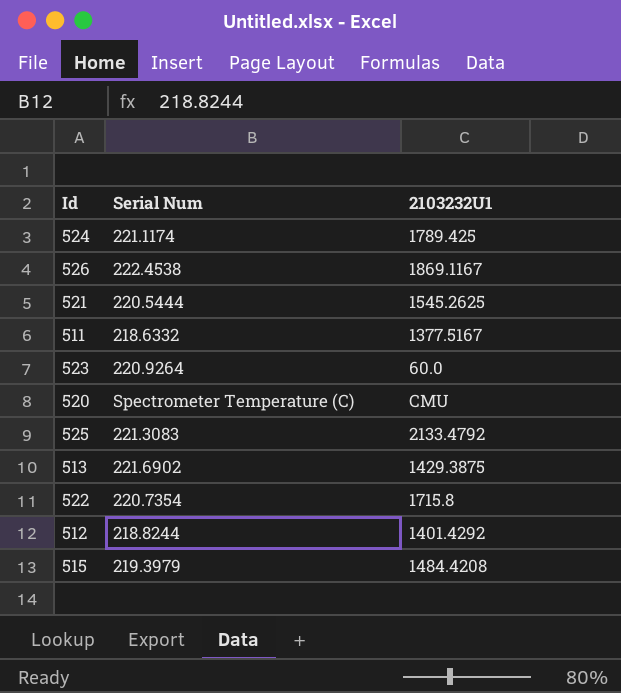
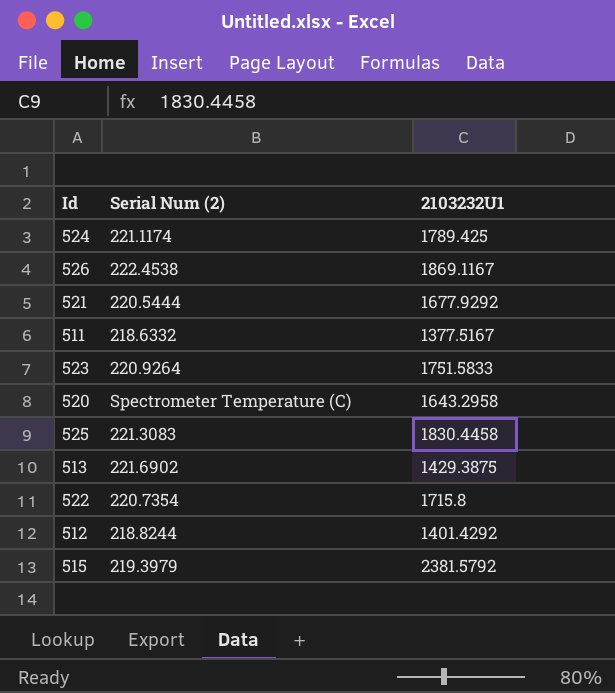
column name: Serial Num -> Serial Num (2)
521 | 2103232U1: 1545.2625 -> 1677.9292
523 | 2103232U1: 60.0 -> 1751.5833
520 | 2103232U1: CMU -> 1643.2958
525 | 2103232U1: 2133.4792 -> 1830.4458
515 | 2103232U1: 1484.4208 -> 2381.5792

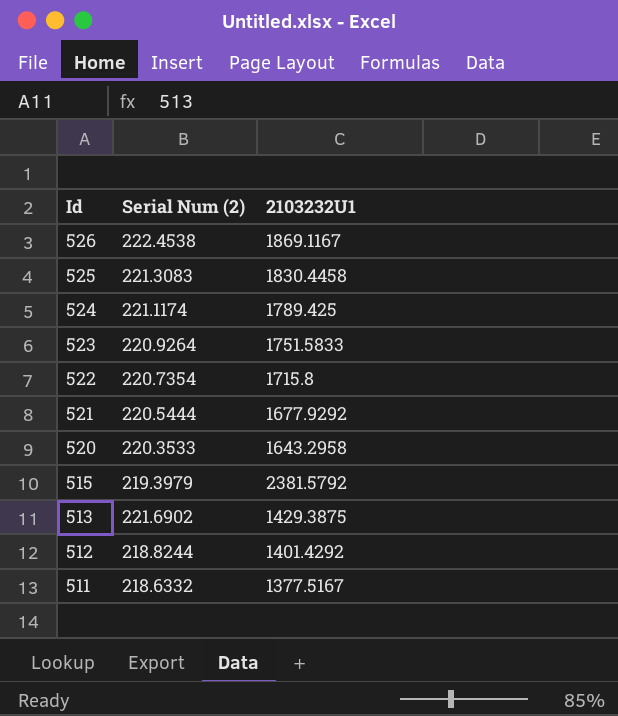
row order: none -> Id descending
520 | Serial Num (2): Spectrometer Temperature (C) -> 220.3533

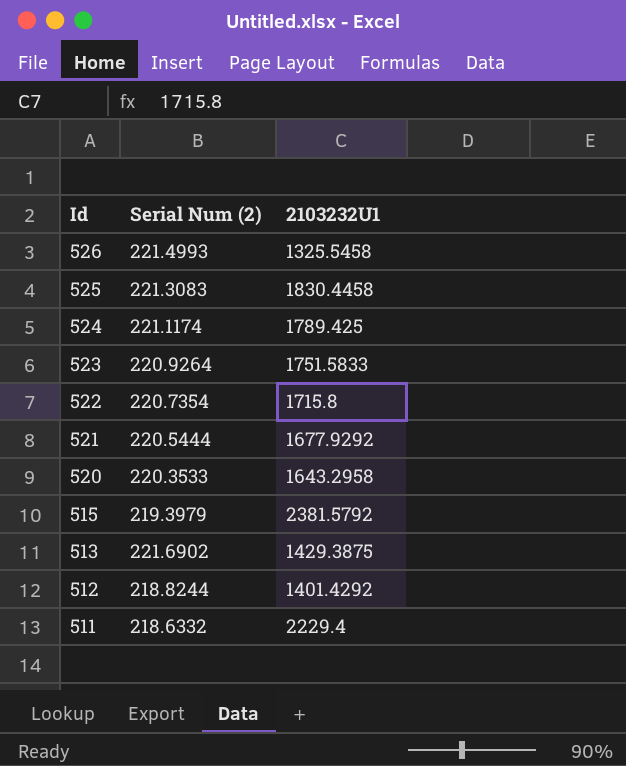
526 | Serial Num (2): 222.4538 -> 221.4993
526 | 2103232U1: 1869.1167 -> 1325.5458
511 | 2103232U1: 1377.5167 -> 2229.4

